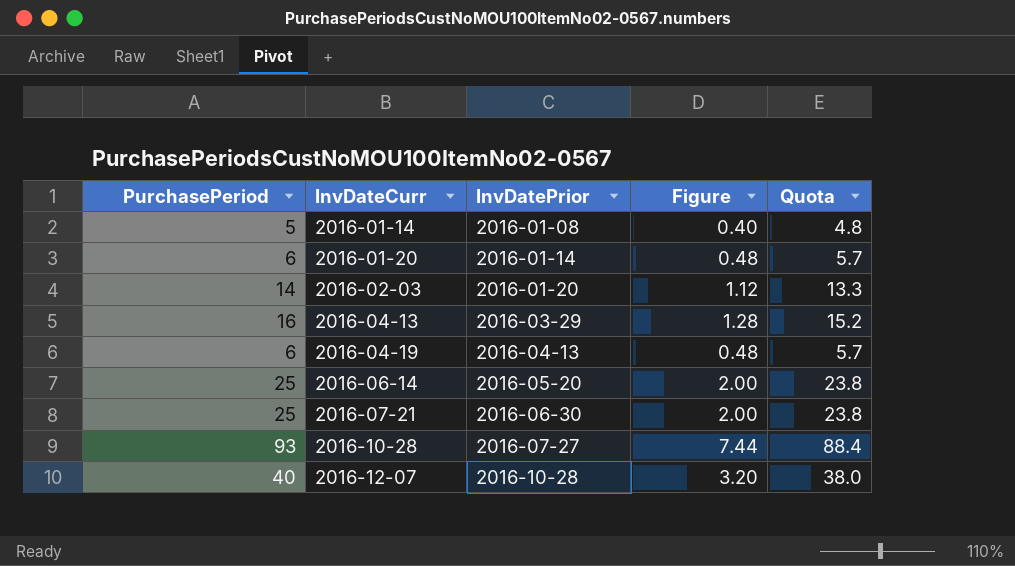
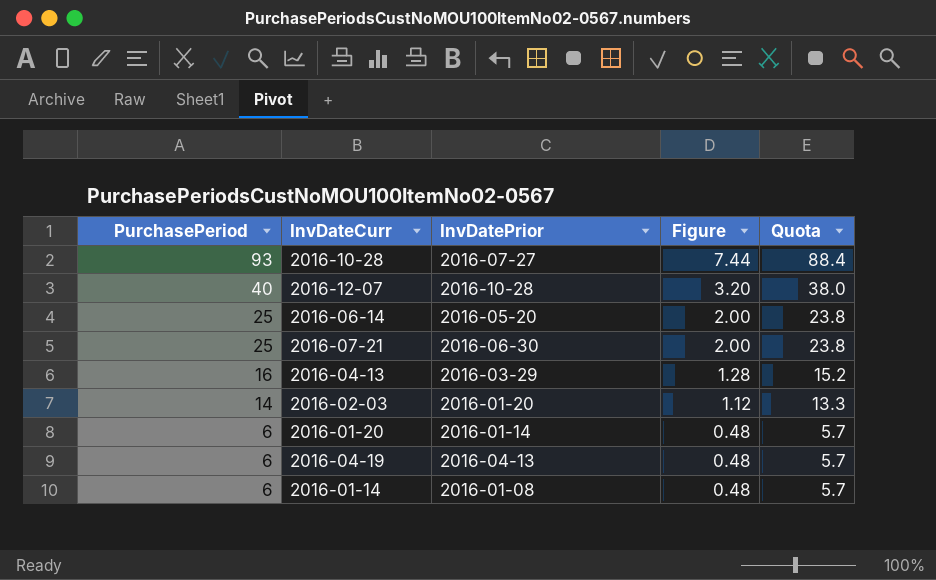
row order: InvDateCurr ascending -> PurchasePeriod descending
2016-01-14 | PurchasePeriod: 5 -> 6
2016-01-14 | Figure: 0.40 -> 0.48
2016-01-14 | Quota: 4.8 -> 5.7

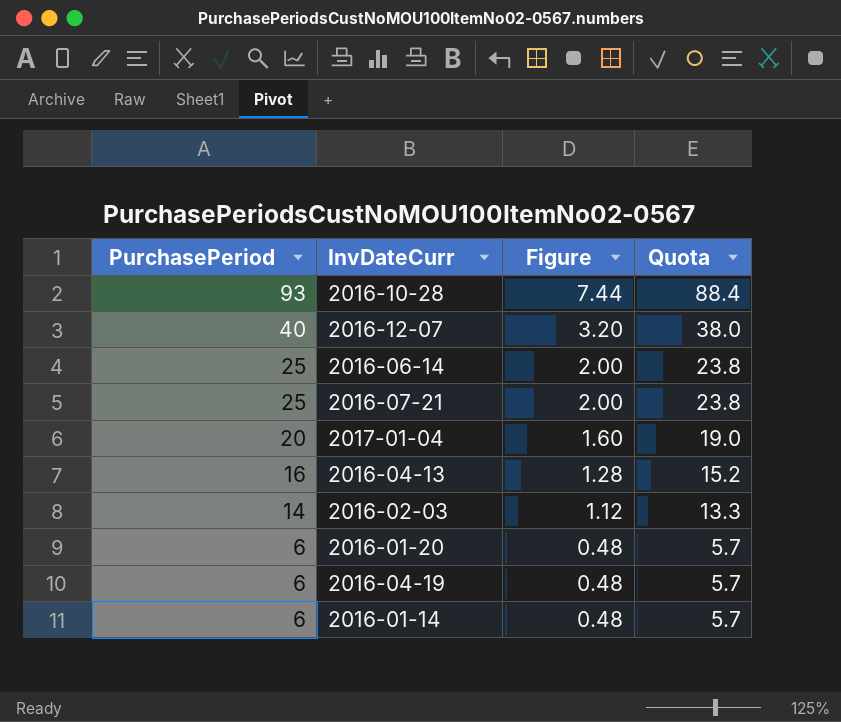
column InvDatePrior | position: 3 -> none
row 2017-01-04: none -> 20 | 1.60 | 19.0

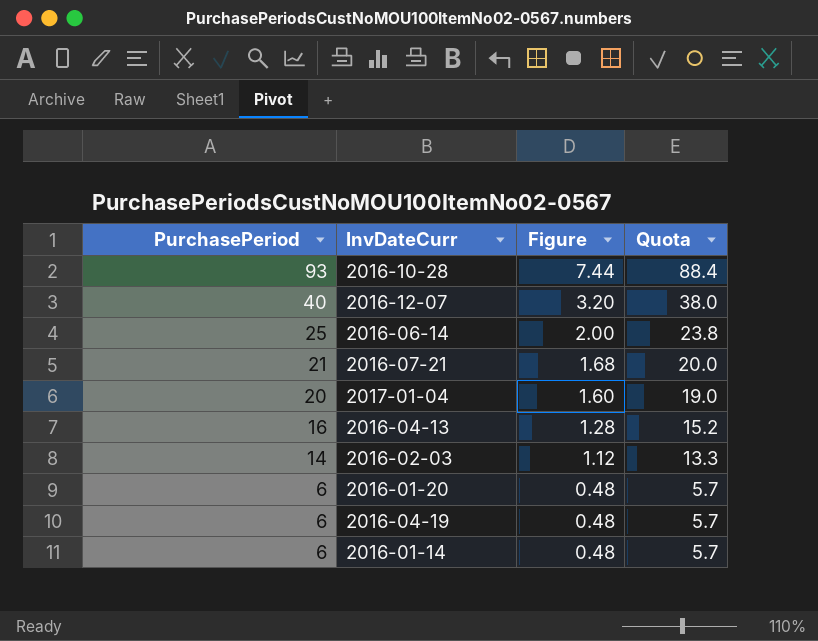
2016-07-21 | PurchasePeriod: 25 -> 21
2016-07-21 | Figure: 2.00 -> 1.68
2016-07-21 | Quota: 23.8 -> 20.0

